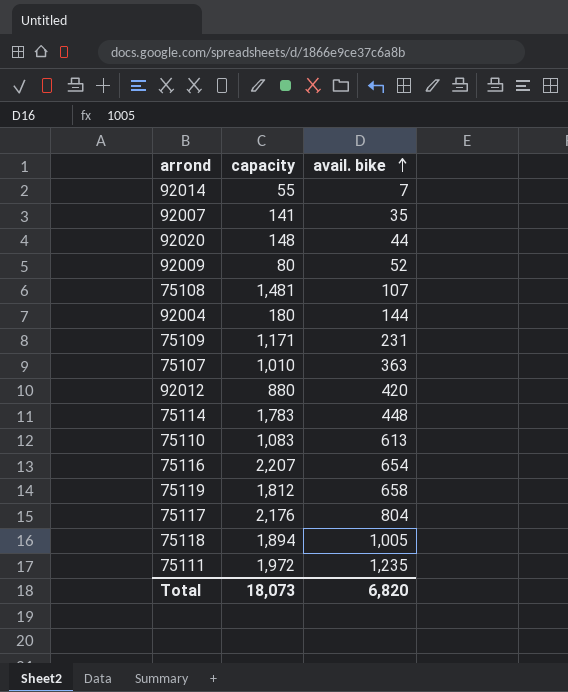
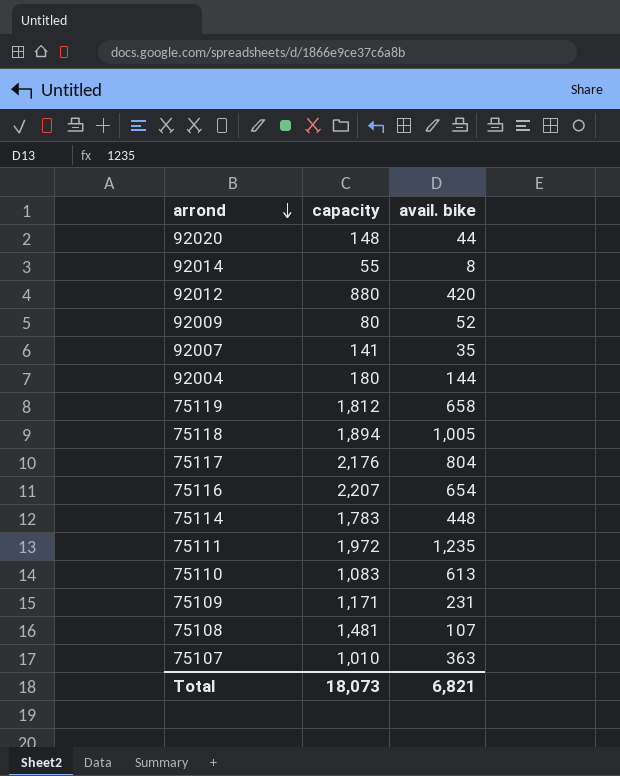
row order: avail. bike ascending -> arrond descending
92014 | avail. bike: 7 -> 8
Total | avail. bike: 6,820 -> 6,821

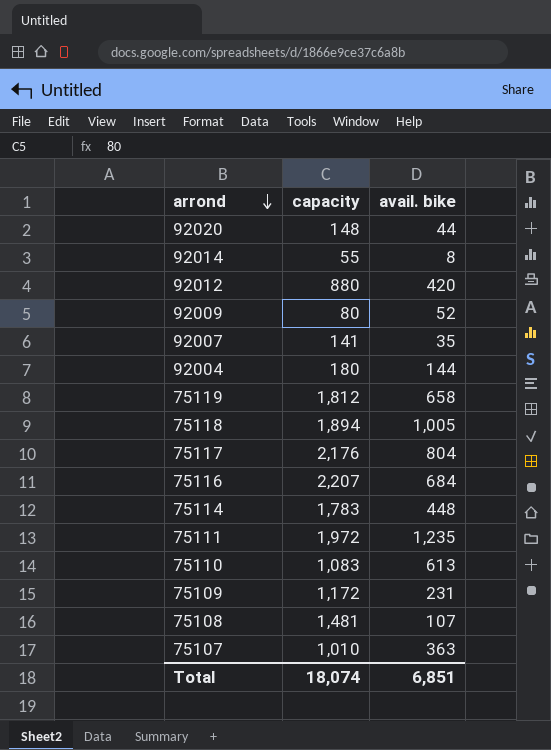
75116 | avail. bike: 654 -> 684
75109 | capacity: 1,171 -> 1,172
Total | capacity: 18,073 -> 18,074
Total | avail. bike: 6,821 -> 6,851

